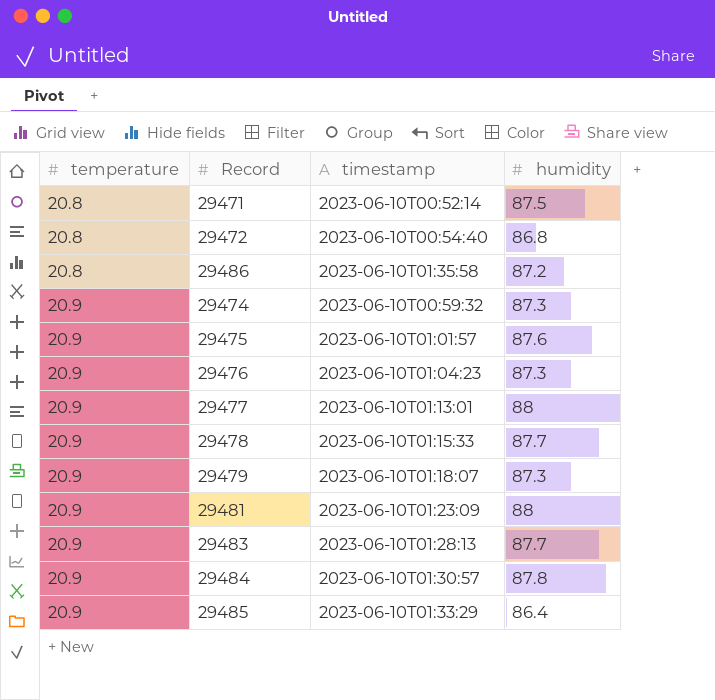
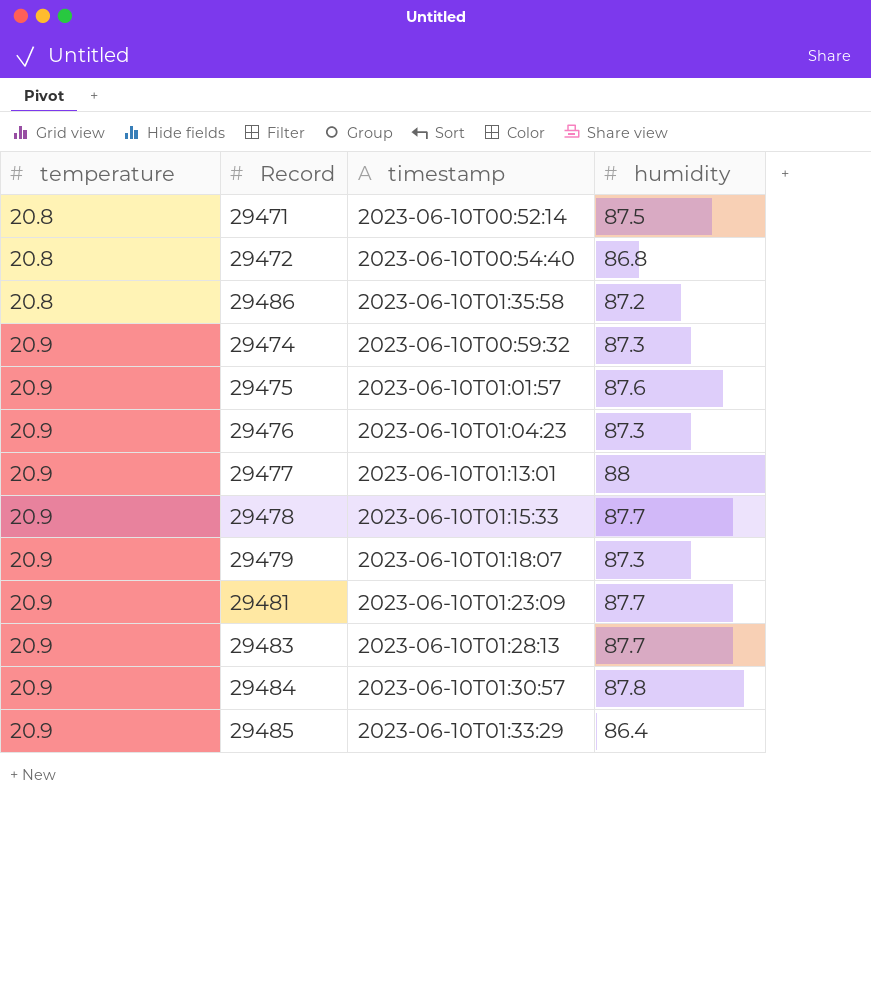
29481 | humidity: 88 -> 87.7

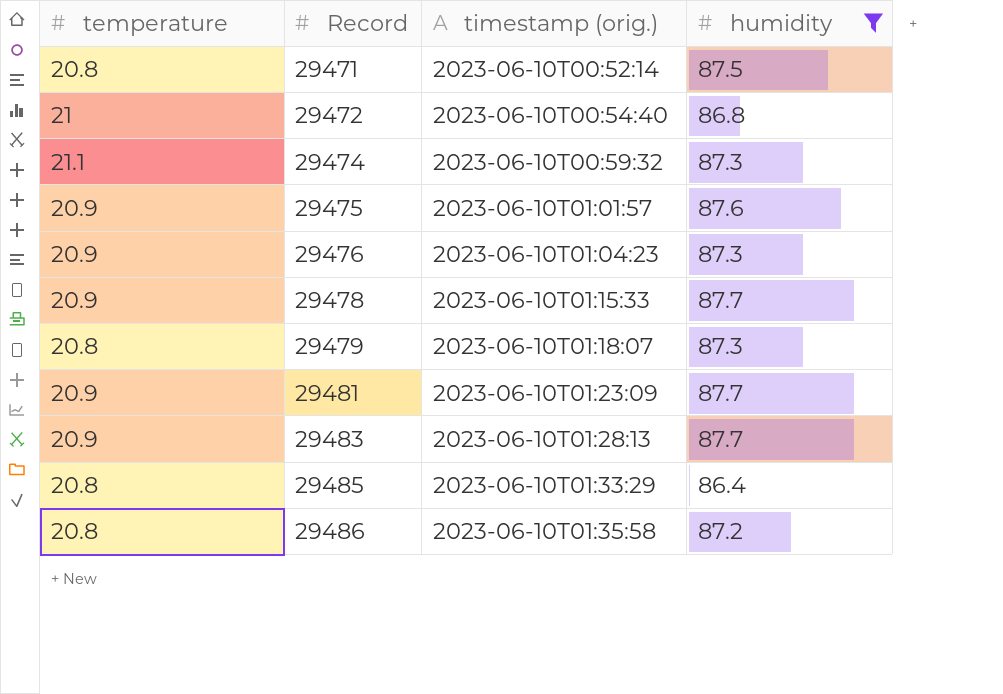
filter: none -> humidity <= 87.7
row order: temperature ascending -> Record ascending
column name: timestamp -> timestamp (orig.)
29472 | temperature: 20.8 -> 21
29474 | temperature: 20.9 -> 21.1
29479 | temperature: 20.9 -> 20.8
29485 | temperature: 20.9 -> 20.8

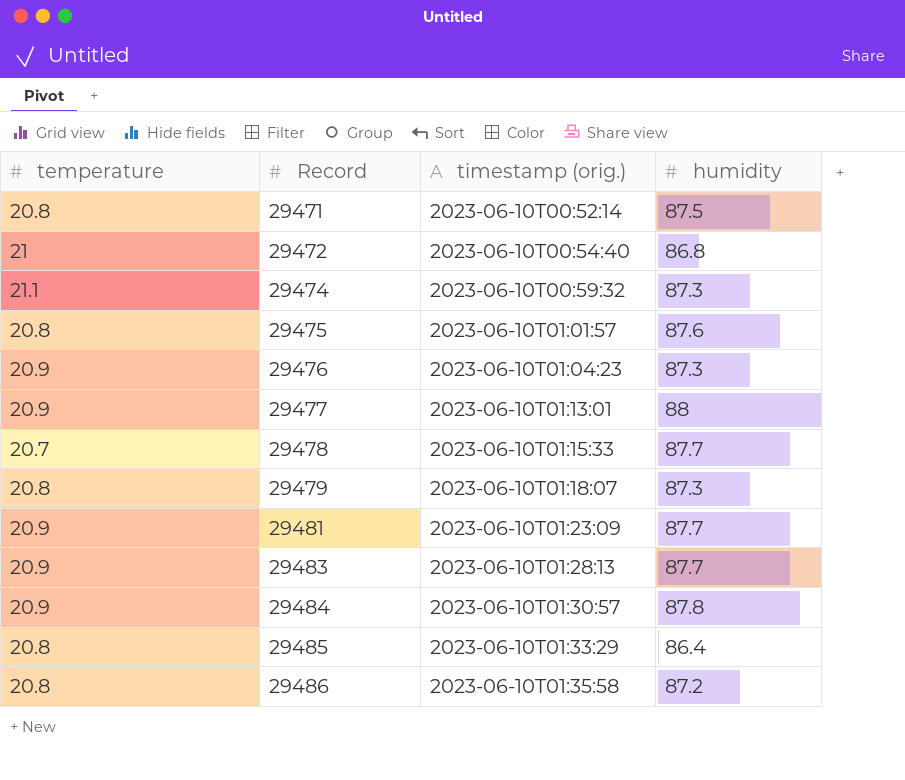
filter: humidity <= 87.7 -> none
29475 | temperature: 20.9 -> 20.8
29478 | temperature: 20.9 -> 20.7

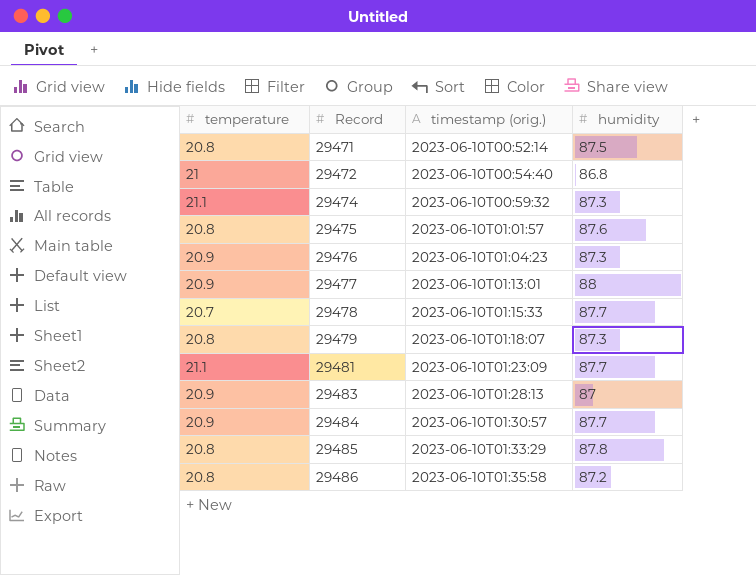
29481 | temperature: 20.9 -> 21.1
29483 | humidity: 87.7 -> 87
29484 | humidity: 87.8 -> 87.7
29485 | humidity: 86.4 -> 87.8

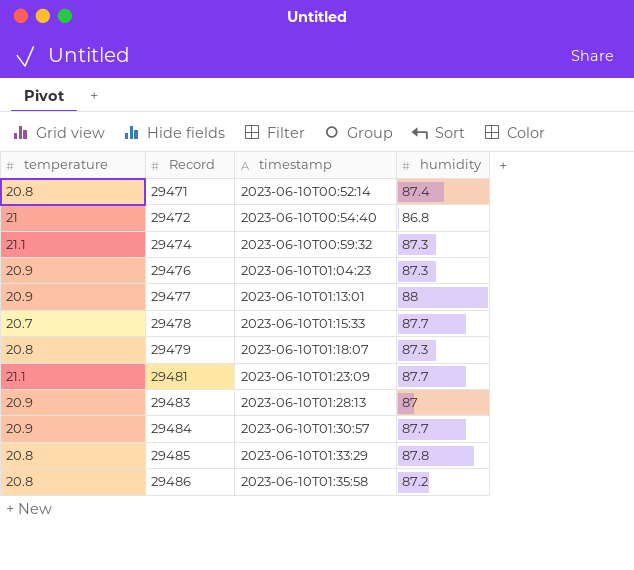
column name: timestamp (orig.) -> timestamp
row 29475: 20.8 | 2023-06-10T01:01:57 | 87.6 -> none
29471 | humidity: 87.5 -> 87.4

